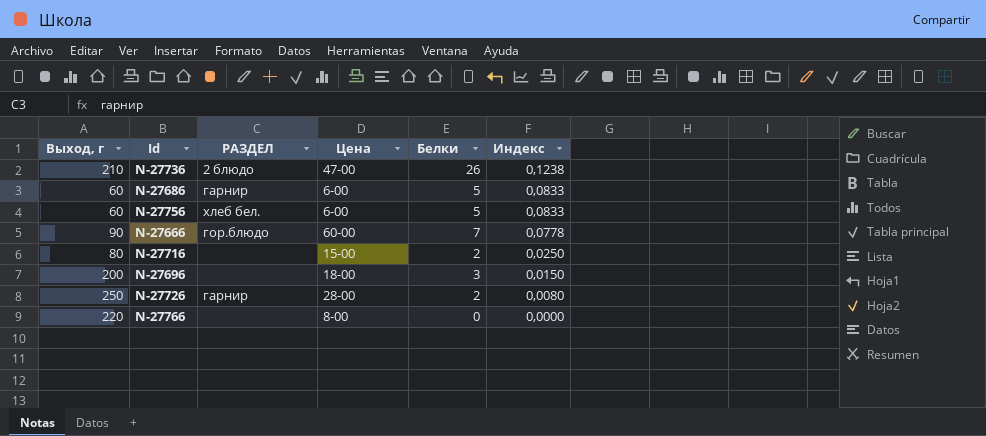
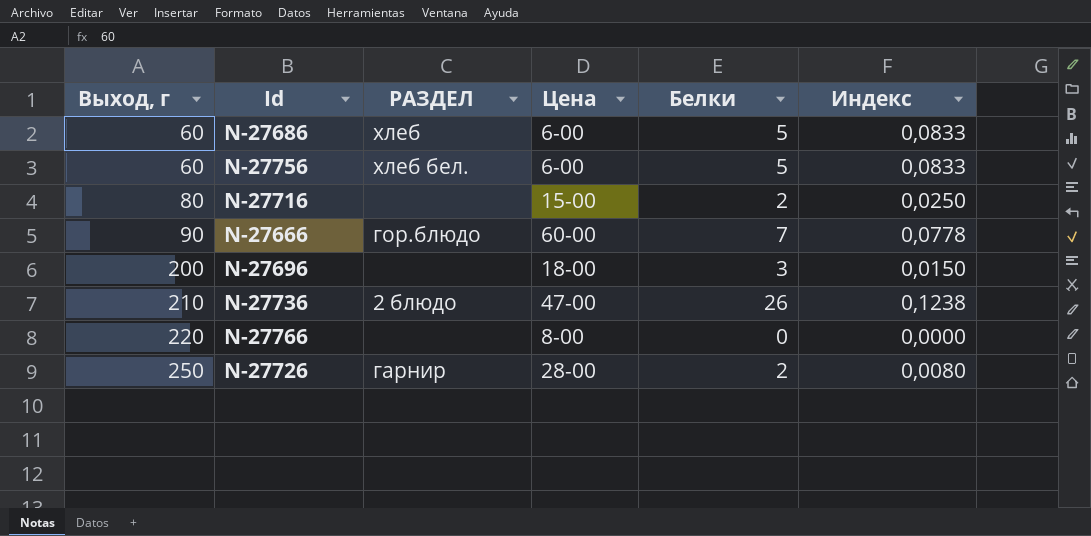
row order: Индекс descending -> Выход, г ascending
N-27686 | РАЗДЕЛ: гарнир -> хлеб

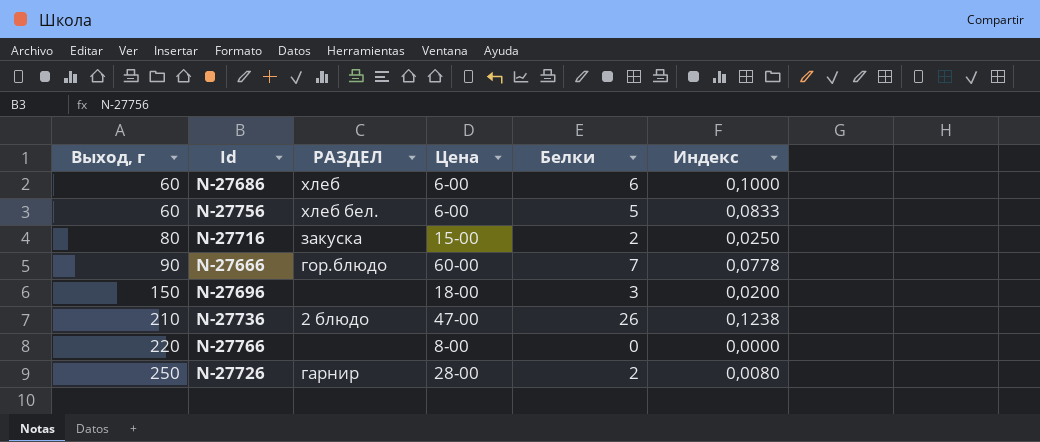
N-27686 | Белки: 5 -> 6
N-27686 | Индекс: 0,0833 -> 0,1000
N-27716 | РАЗДЕЛ: none -> закуска
N-27696 | Выход, г: 200 -> 150
N-27696 | Индекс: 0,0150 -> 0,0200

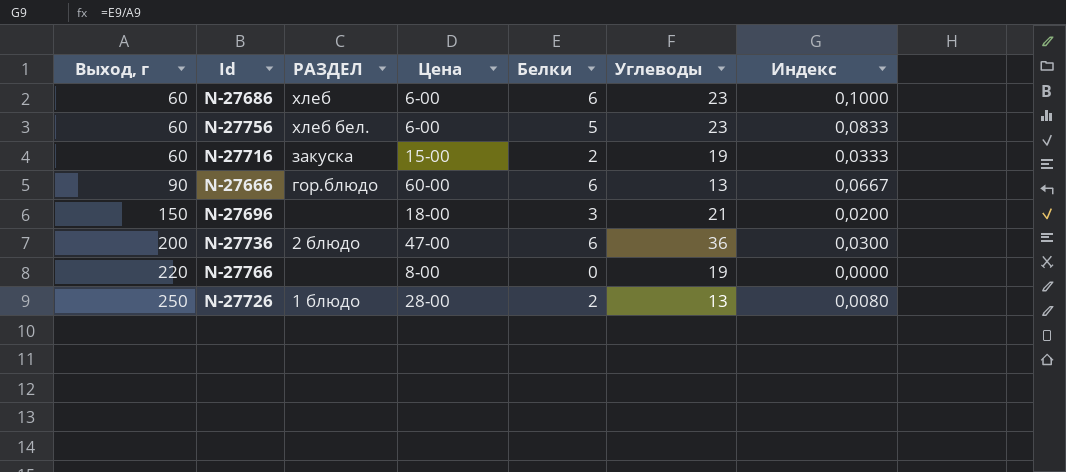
column Углеводы | position: none -> 6
N-27716 | Выход, г: 80 -> 60
N-27716 | Индекс: 0,0250 -> 0,0333
N-27666 | Белки: 7 -> 6
N-27666 | Индекс: 0,0778 -> 0,0667
N-27736 | Выход, г: 210 -> 200
N-27736 | Белки: 26 -> 6
N-27736 | Индекс: 0,1238 -> 0,0300
N-27726 | РАЗДЕЛ: гарнир -> 1 блюдо

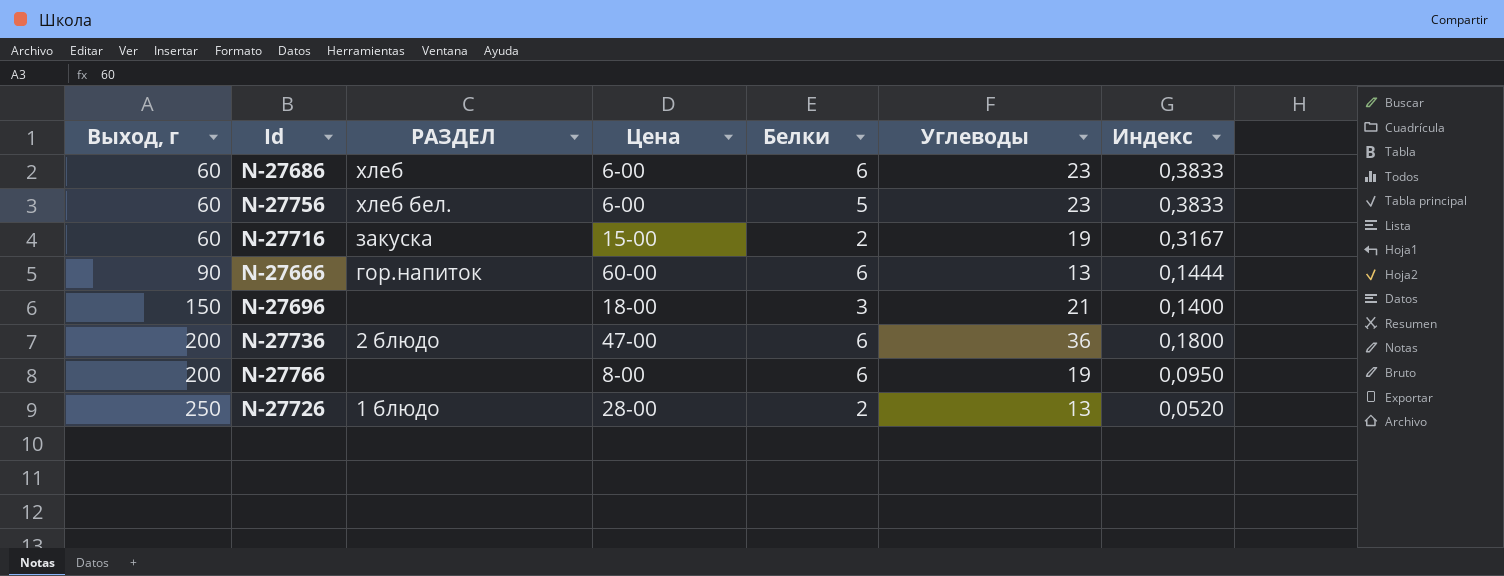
column Индекс | formula: [Белки] / [Выход, г] -> [Углеводы] / [Выход, г]
N-27666 | РАЗДЕЛ: гор.блюдо -> гор.напиток
N-27766 | Выход, г: 220 -> 200
N-27766 | Белки: 0 -> 6

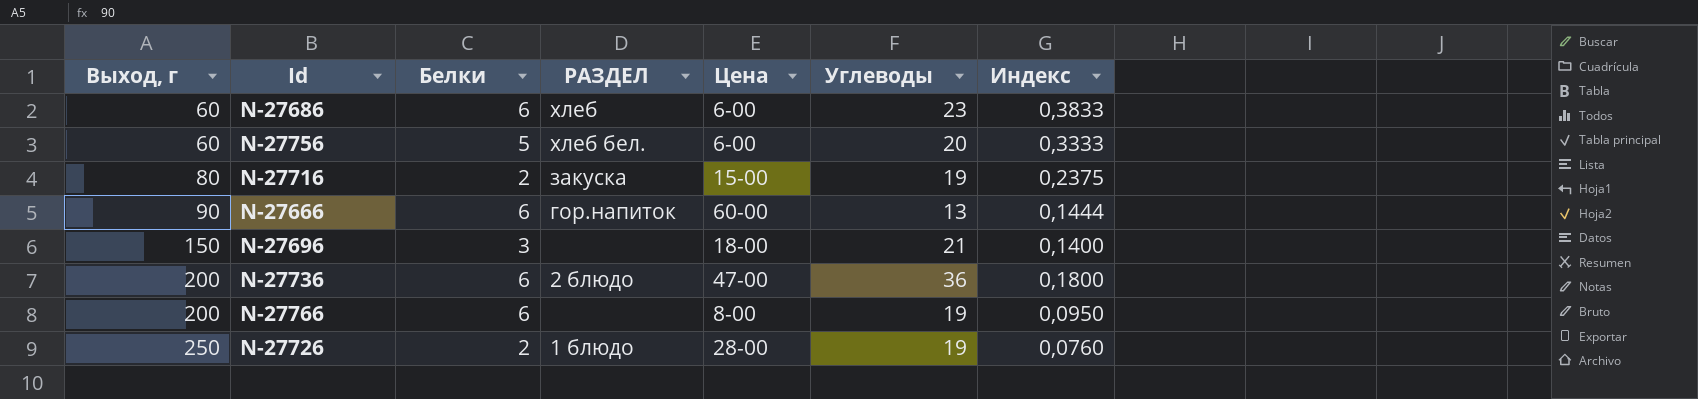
column Белки | position: 5 -> 3
N-27756 | Углеводы: 23 -> 20
N-27756 | Индекс: 0,3833 -> 0,3333
N-27716 | Выход, г: 60 -> 80
N-27716 | Индекс: 0,3167 -> 0,2375
N-27726 | Углеводы: 13 -> 19
N-27726 | Индекс: 0,0520 -> 0,0760

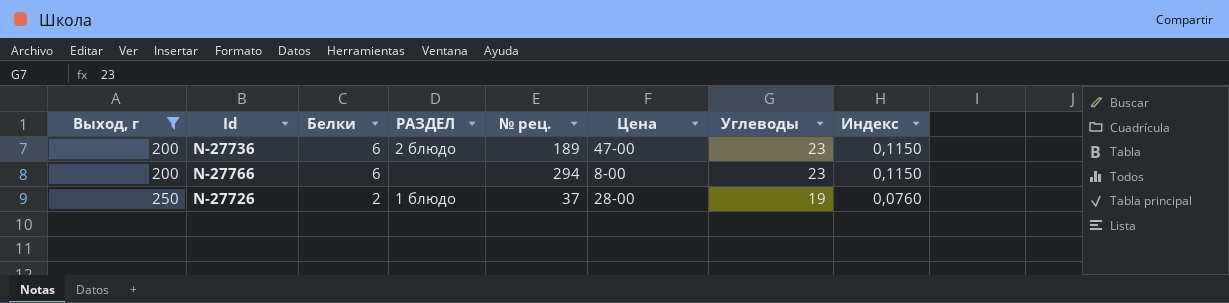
filter: none -> Выход, г >= 200
column № рец. | position: none -> 5
N-27736 | Углеводы: 36 -> 23
N-27736 | Индекс: 0,1800 -> 0,1150
N-27766 | Углеводы: 19 -> 23
N-27766 | Индекс: 0,0950 -> 0,1150

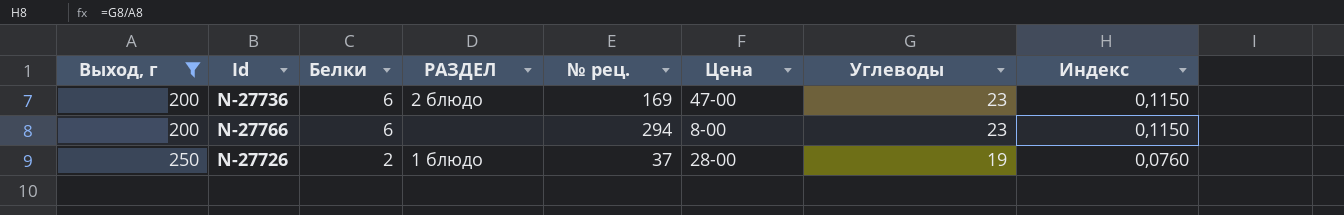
N-27736 | № рец.: 189 -> 169

